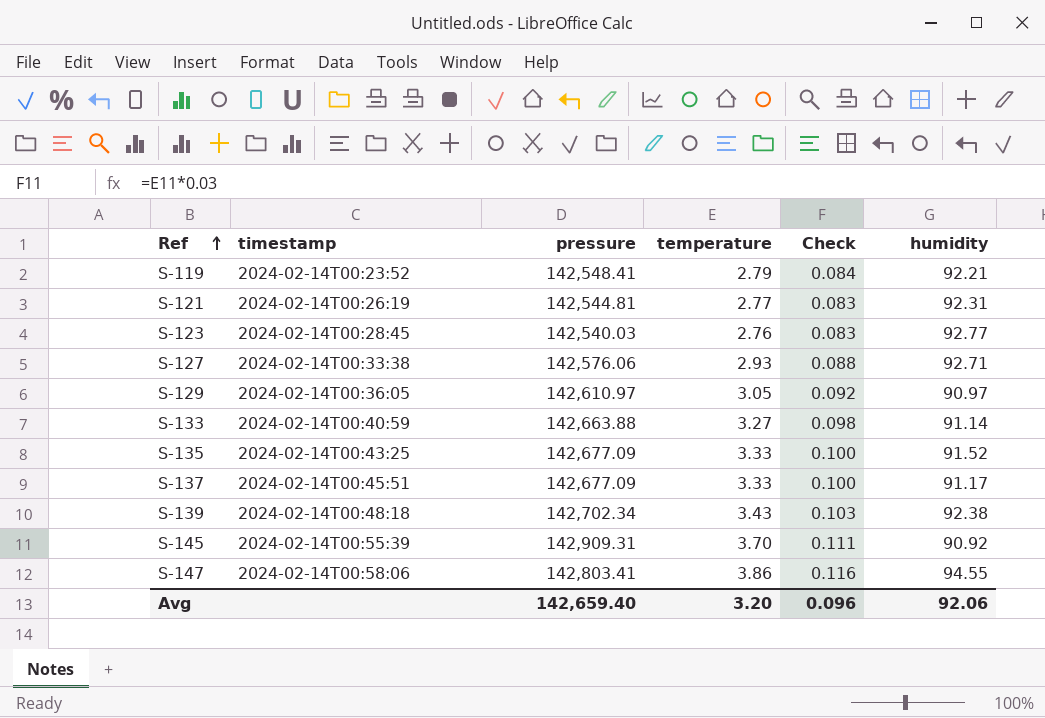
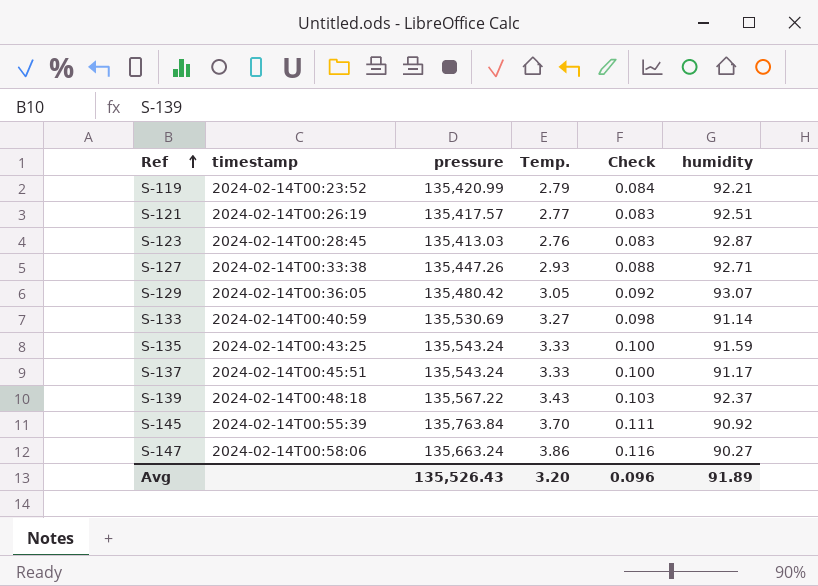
column name: temperature -> Temp.
S-119 | pressure: 142,548.41 -> 135,420.99
S-121 | pressure: 142,544.81 -> 135,417.57
S-121 | humidity: 92.31 -> 92.51
S-123 | pressure: 142,540.03 -> 135,413.03
S-123 | humidity: 92.77 -> 92.87
S-127 | pressure: 142,576.06 -> 135,447.26
S-129 | pressure: 142,610.97 -> 135,480.42
S-129 | humidity: 90.97 -> 93.07
S-133 | pressure: 142,663.88 -> 135,530.69
S-135 | pressure: 142,677.09 -> 135,543.24
S-135 | humidity: 91.52 -> 91.59
S-137 | pressure: 142,677.09 -> 135,543.24
S-139 | pressure: 142,702.34 -> 135,567.22
S-139 | humidity: 92.38 -> 92.37
S-145 | pressure: 142,909.31 -> 135,763.84
S-147 | pressure: 142,803.41 -> 135,663.24
S-147 | humidity: 94.55 -> 90.27
Avg | pressure: 142,659.40 -> 135,526.43
Avg | humidity: 92.06 -> 91.89

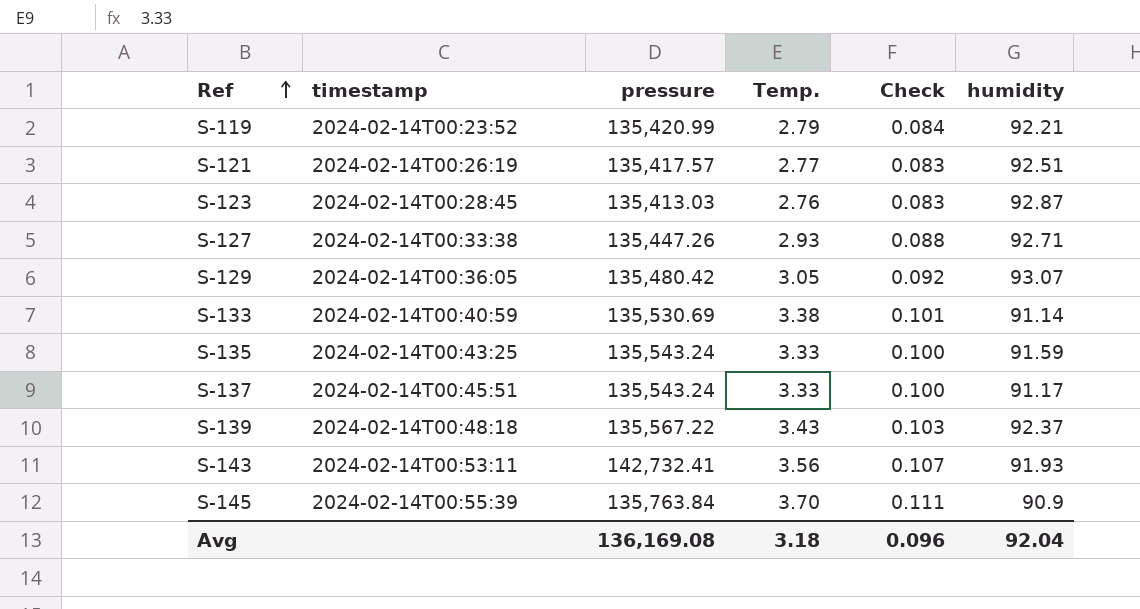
row S-147: 2024-02-14T00:58:06 | 135,663.24 | 3.86 | 0.116 | 90.27 -> none
S-133 | Temp.: 3.27 -> 3.38
S-133 | Check: 0.098 -> 0.101
row S-143: none -> 2024-02-14T00:53:11 | 142,732.41 | 3.56 | 0.107 | 91.93
S-145 | humidity: 90.92 -> 90.9
Avg | pressure: 135,526.43 -> 136,169.08
Avg | Temp.: 3.20 -> 3.18
Avg | humidity: 91.89 -> 92.04

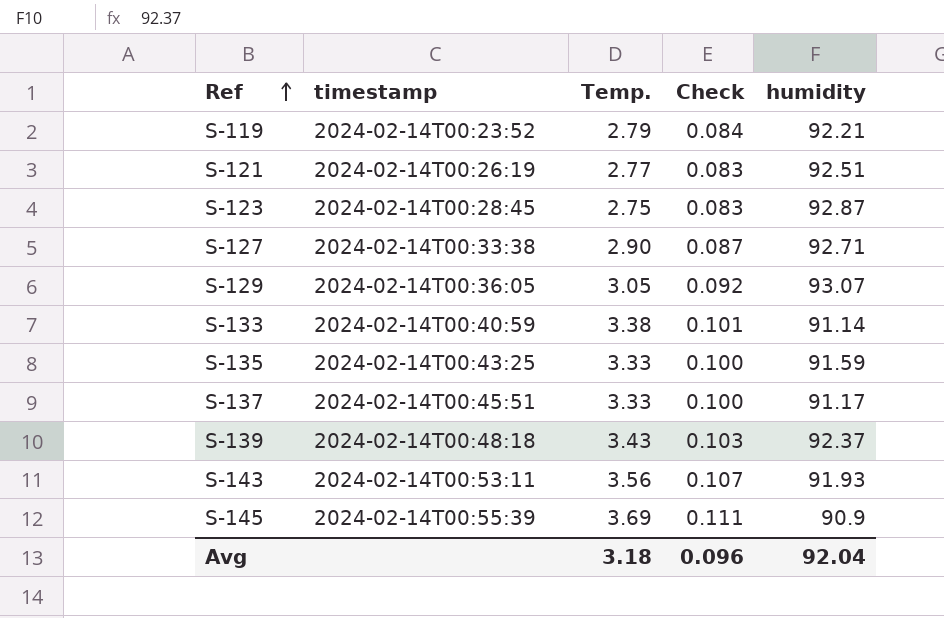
column pressure | position: 3 -> none
S-123 | Temp.: 2.76 -> 2.75
S-127 | Temp.: 2.93 -> 2.90
S-127 | Check: 0.088 -> 0.087
S-145 | Temp.: 3.70 -> 3.69

